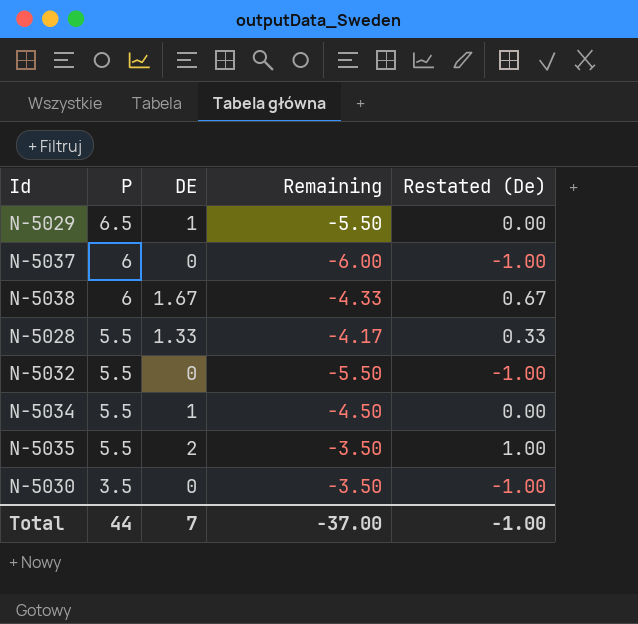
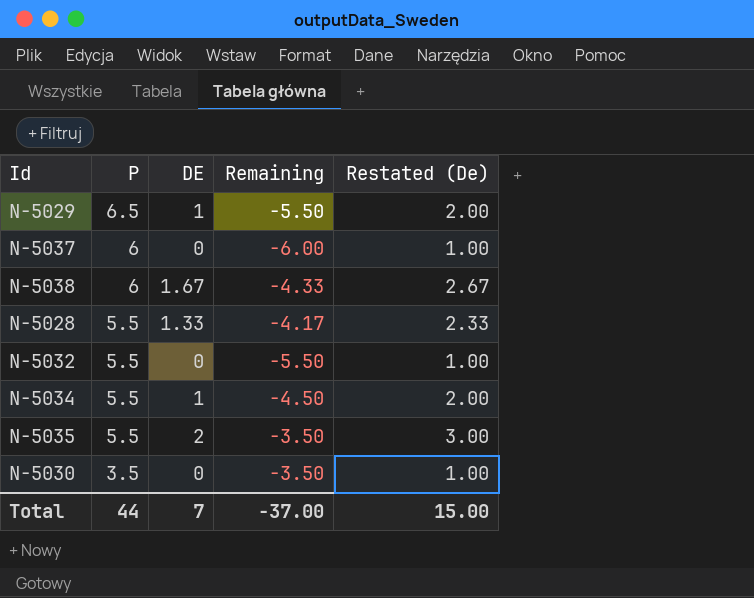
column Restated (De) | formula: [DE] - 1 -> [DE] + 1
Total | Restated (De): -1.00 -> 15.00

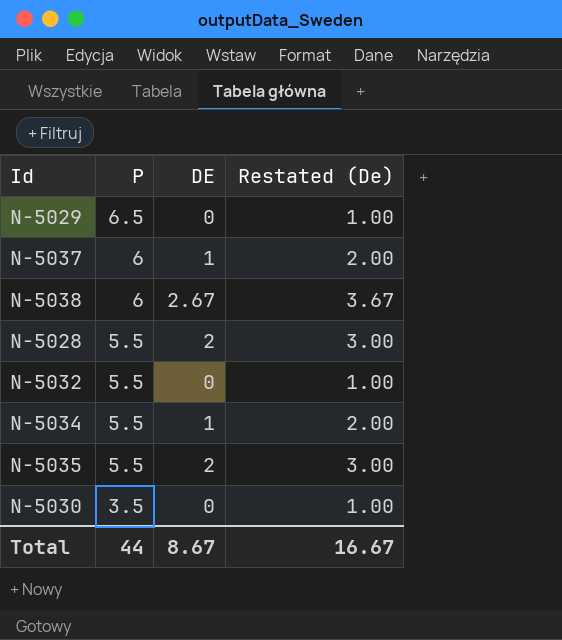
column Remaining | formula: [DE] - [P] -> none
N-5029 | DE: 1 -> 0
N-5029 | Restated (De): 2.00 -> 1.00
N-5037 | DE: 0 -> 1
N-5037 | Restated (De): 1.00 -> 2.00
N-5038 | DE: 1.67 -> 2.67
N-5038 | Restated (De): 2.67 -> 3.67
N-5028 | DE: 1.33 -> 2
N-5028 | Restated (De): 2.33 -> 3.00
Total | DE: 7 -> 8.67
Total | Restated (De): 15.00 -> 16.67

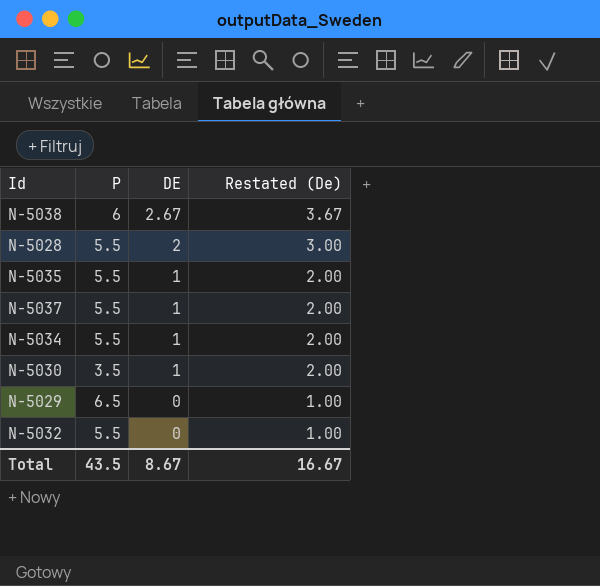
row order: P descending -> DE descending
N-5035 | DE: 2 -> 1
N-5035 | Restated (De): 3.00 -> 2.00
N-5037 | P: 6 -> 5.5
N-5030 | DE: 0 -> 1
N-5030 | Restated (De): 1.00 -> 2.00
Total | P: 44 -> 43.5

